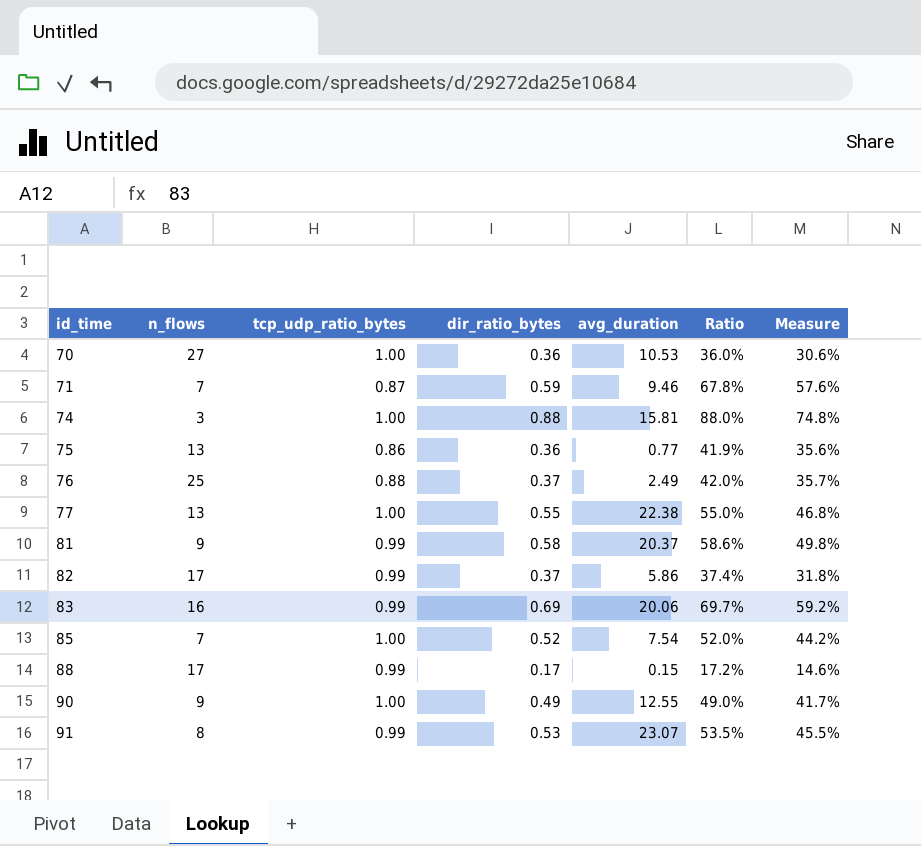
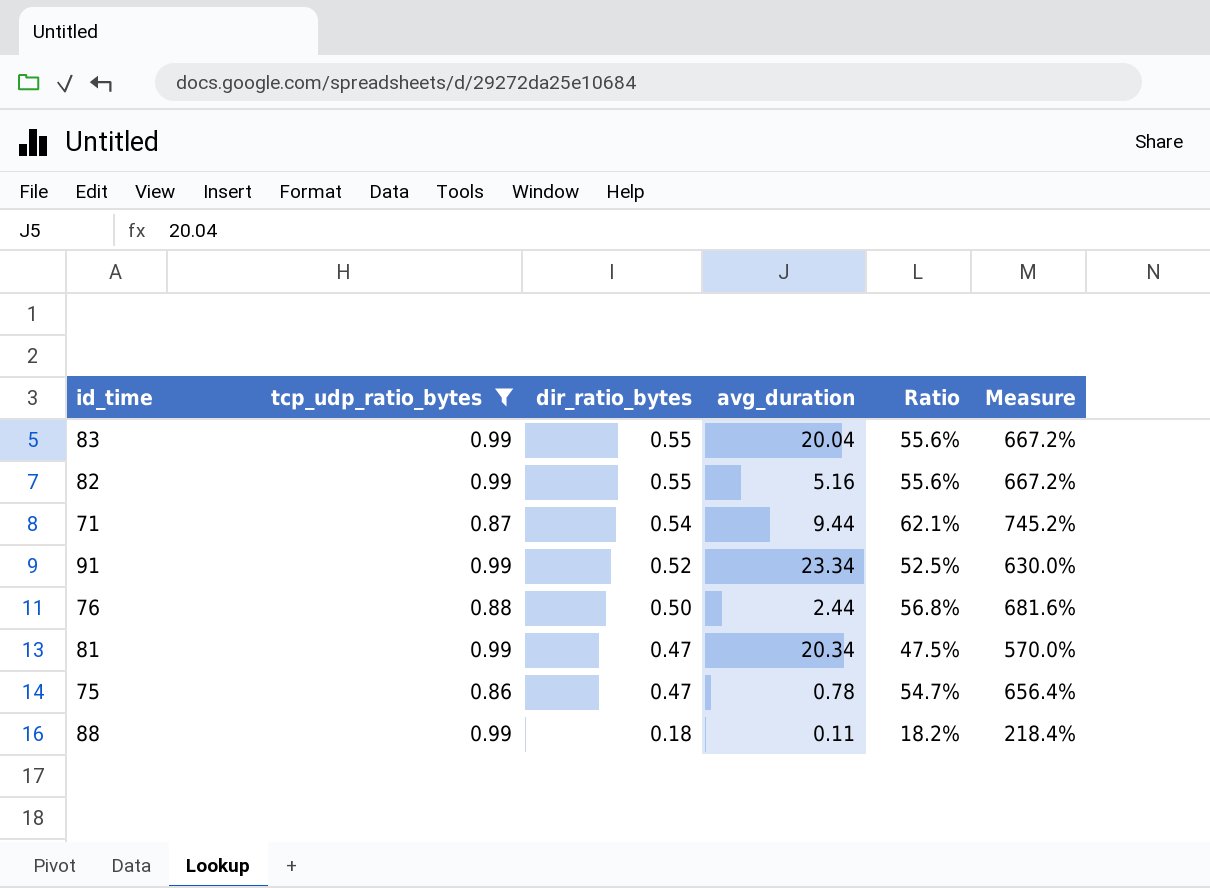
filter: none -> tcp_udp_ratio_bytes != 1.00
row order: id_time ascending -> dir_ratio_bytes descending
column n_flows | position: 2 -> none
column Measure | formula: [Ratio] * 0.85 -> [Ratio] * 12
83 | dir_ratio_bytes: 0.69 -> 0.55
83 | avg_duration: 20.06 -> 20.04
83 | Ratio: 69.7% -> 55.6%
82 | dir_ratio_bytes: 0.37 -> 0.55
82 | avg_duration: 5.86 -> 5.16
82 | Ratio: 37.4% -> 55.6%
71 | dir_ratio_bytes: 0.59 -> 0.54
71 | avg_duration: 9.46 -> 9.44
71 | Ratio: 67.8% -> 62.1%
91 | dir_ratio_bytes: 0.53 -> 0.52
91 | avg_duration: 23.07 -> 23.34
91 | Ratio: 53.5% -> 52.5%
76 | dir_ratio_bytes: 0.37 -> 0.50
76 | avg_duration: 2.49 -> 2.44
76 | Ratio: 42.0% -> 56.8%
81 | dir_ratio_bytes: 0.58 -> 0.47
81 | avg_duration: 20.37 -> 20.34
81 | Ratio: 58.6% -> 47.5%
75 | dir_ratio_bytes: 0.36 -> 0.47
75 | avg_duration: 0.77 -> 0.78
75 | Ratio: 41.9% -> 54.7%
88 | dir_ratio_bytes: 0.17 -> 0.18
88 | avg_duration: 0.15 -> 0.11
88 | Ratio: 17.2% -> 18.2%

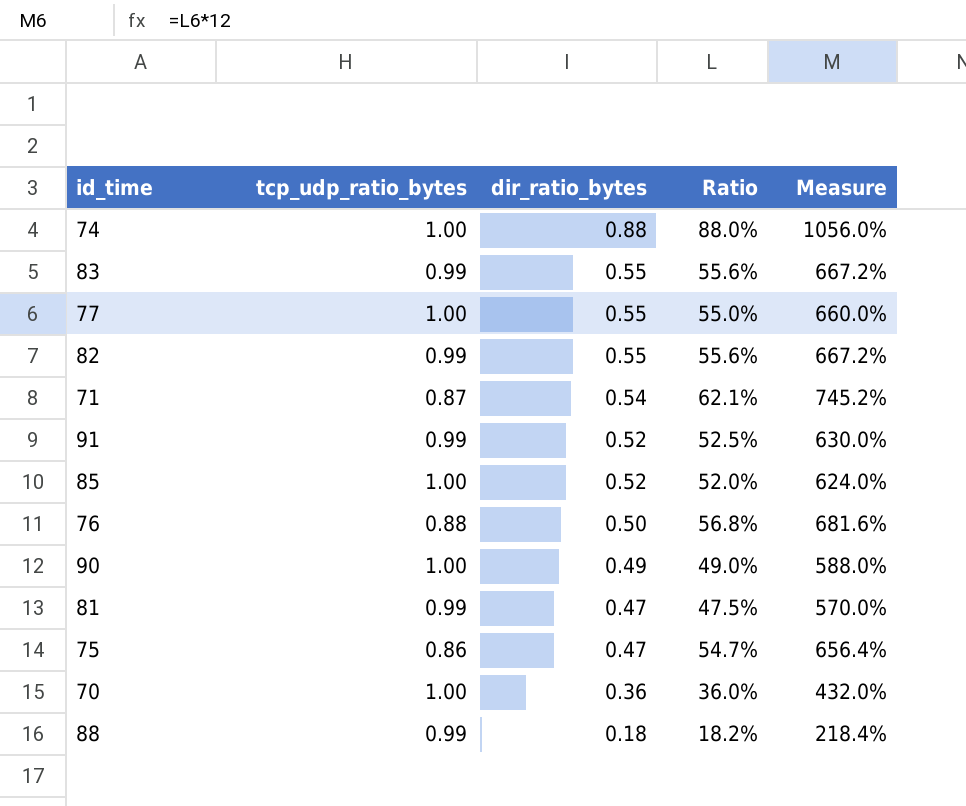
filter: tcp_udp_ratio_bytes != 1.00 -> none
column avg_duration | position: 4 -> none

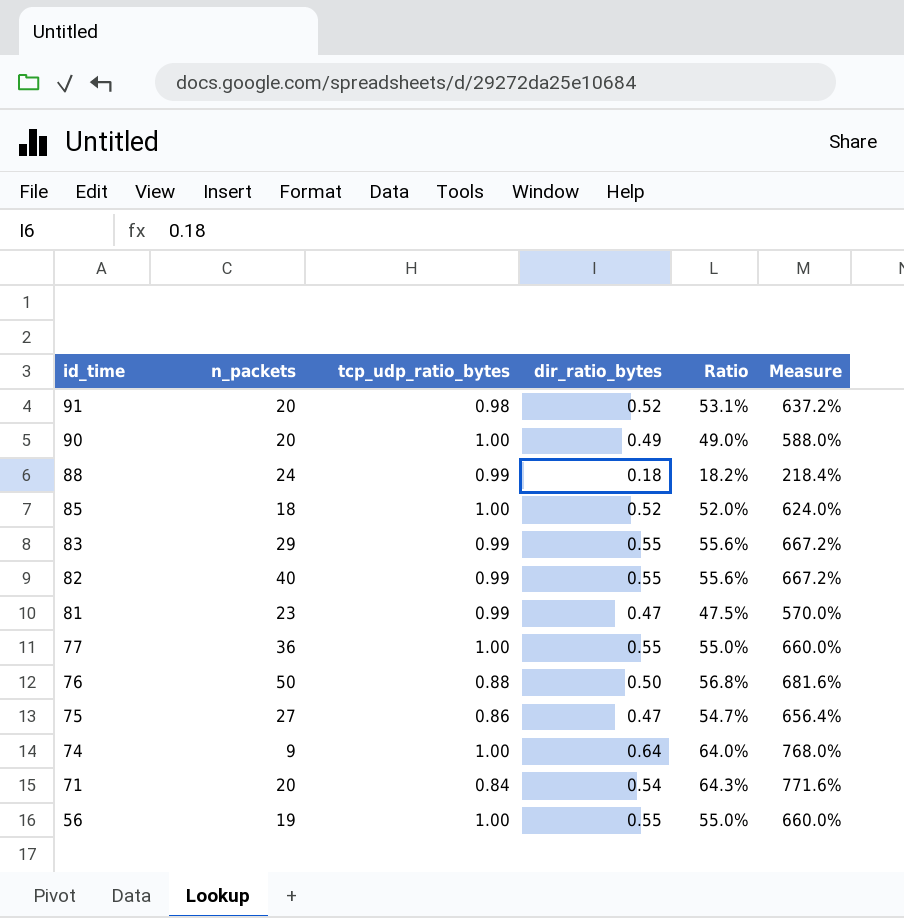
row order: dir_ratio_bytes descending -> id_time descending
column n_packets | position: none -> 2
row 70: 1.00 | 0.36 | 36.0% | 432.0% -> none
91 | tcp_udp_ratio_bytes: 0.99 -> 0.98
91 | Ratio: 52.5% -> 53.1%
91 | Measure: 630.0% -> 637.2%
74 | dir_ratio_bytes: 0.88 -> 0.64
74 | Ratio: 88.0% -> 64.0%
74 | Measure: 1056.0% -> 768.0%
71 | tcp_udp_ratio_bytes: 0.87 -> 0.84
71 | Ratio: 62.1% -> 64.3%
71 | Measure: 745.2% -> 771.6%
row 56: none -> 19 | 1.00 | 0.55 | 55.0% | 660.0%

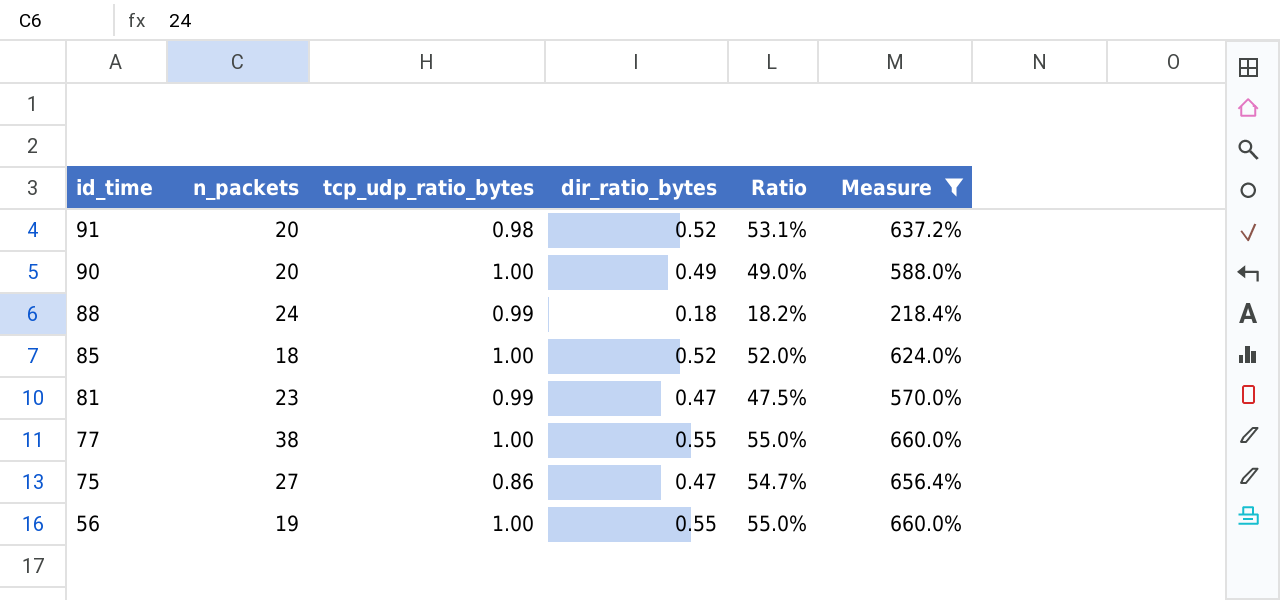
filter: none -> Measure <= 660.0%
77 | n_packets: 36 -> 38

